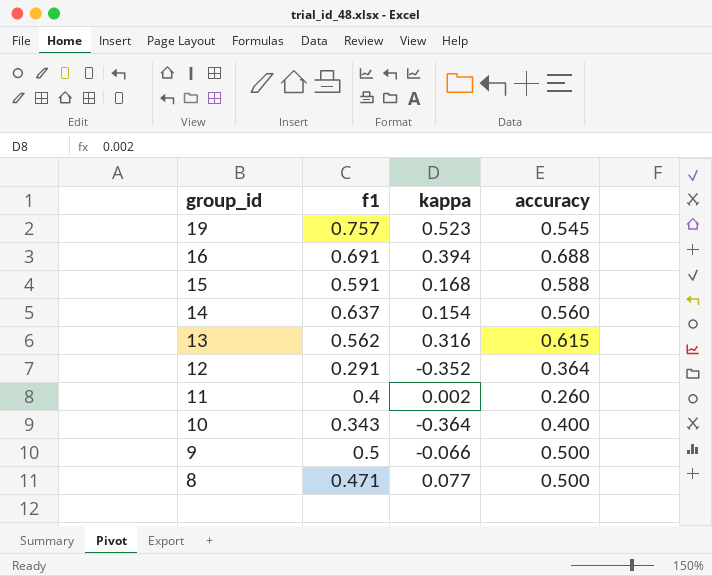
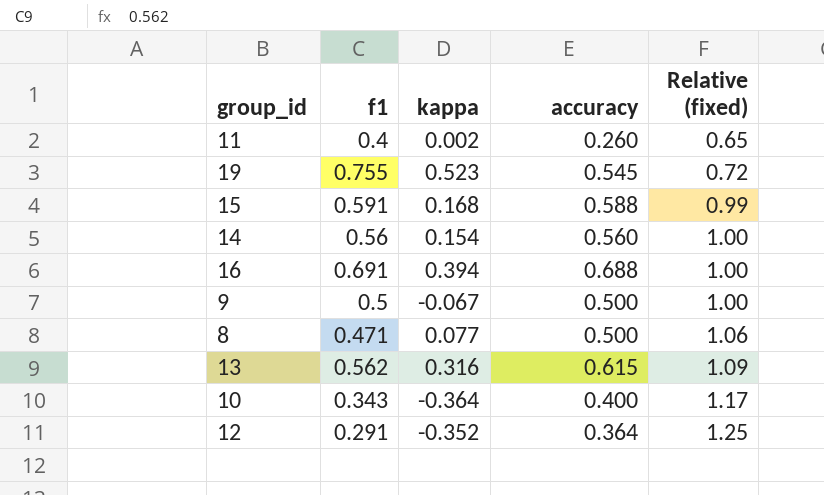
row order: group_id descending -> Relative (fixed) ascending
column Relative (fixed) | formula: none -> [accuracy] / [f1]
19 | f1: 0.757 -> 0.755
14 | f1: 0.637 -> 0.56
9 | kappa: -0.066 -> -0.067

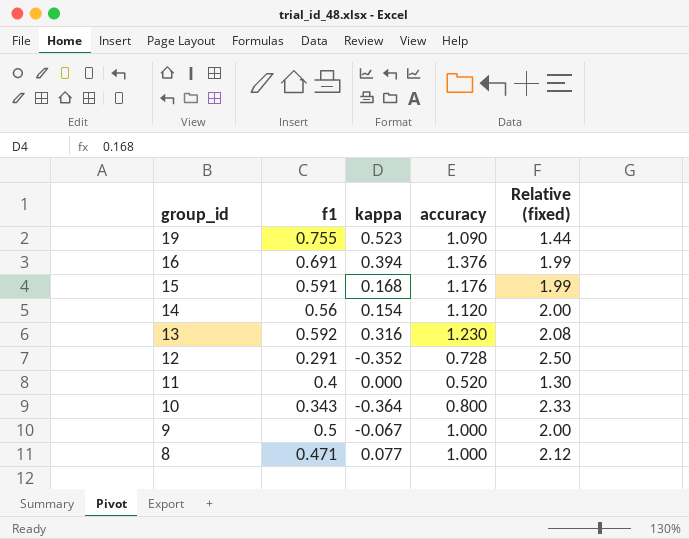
row order: Relative (fixed) ascending -> group_id descending
19 | accuracy: 0.545 -> 1.090
19 | Relative (fixed): 0.72 -> 1.44
16 | accuracy: 0.688 -> 1.376
16 | Relative (fixed): 1.00 -> 1.99
15 | accuracy: 0.588 -> 1.176
15 | Relative (fixed): 0.99 -> 1.99
14 | accuracy: 0.560 -> 1.120
14 | Relative (fixed): 1.00 -> 2.00
13 | f1: 0.562 -> 0.592
13 | accuracy: 0.615 -> 1.230
13 | Relative (fixed): 1.09 -> 2.08
12 | accuracy: 0.364 -> 0.728
12 | Relative (fixed): 1.25 -> 2.50
11 | kappa: 0.002 -> 0.000
11 | accuracy: 0.260 -> 0.520
11 | Relative (fixed): 0.65 -> 1.30
10 | accuracy: 0.400 -> 0.800
10 | Relative (fixed): 1.17 -> 2.33
9 | accuracy: 0.500 -> 1.000
9 | Relative (fixed): 1.00 -> 2.00
8 | accuracy: 0.500 -> 1.000
8 | Relative (fixed): 1.06 -> 2.12

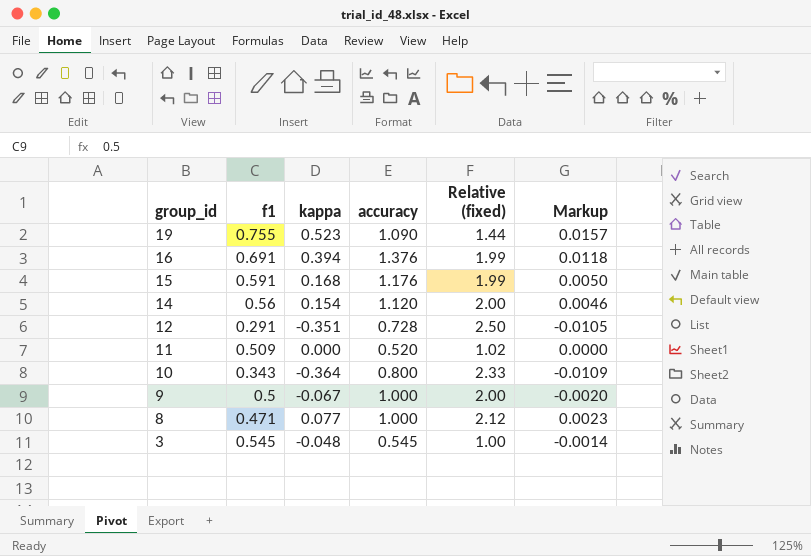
column Markup | formula: none -> [kappa] * 0.03
row 13: 0.592 | 0.316 | 1.230 | 2.08 -> none
12 | kappa: -0.352 -> -0.351
11 | f1: 0.4 -> 0.509
11 | Relative (fixed): 1.30 -> 1.02
row 3: none -> 0.545 | -0.048 | 0.545 | 1.00 | -0.0014

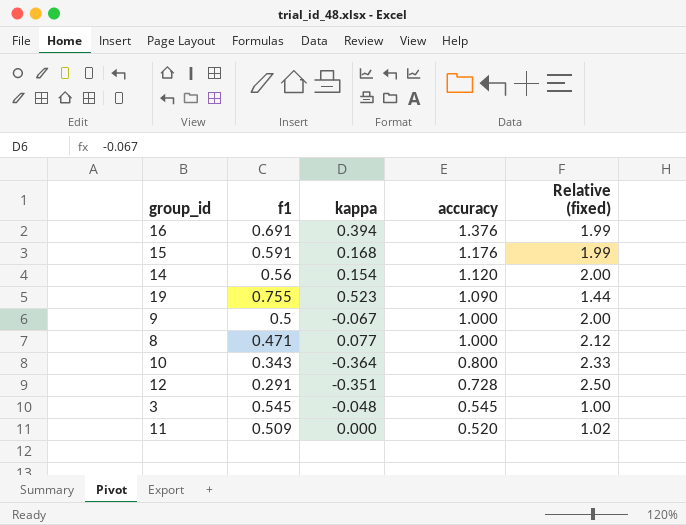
row order: group_id descending -> accuracy descending
column Markup | formula: [kappa] * 0.03 -> none

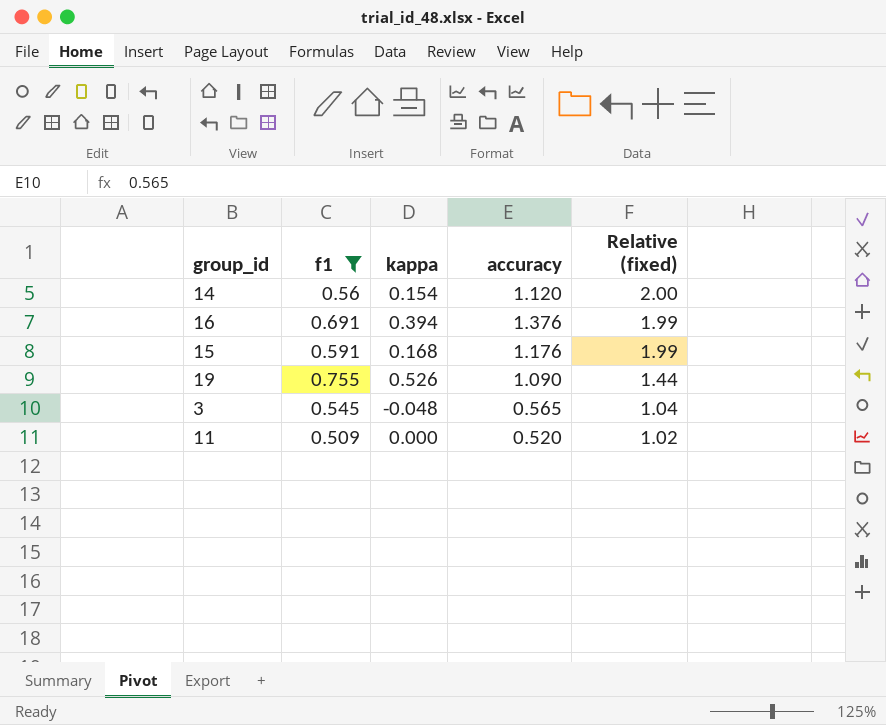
filter: none -> f1 >= 0.509
row order: accuracy descending -> Relative (fixed) descending
19 | kappa: 0.523 -> 0.526
3 | accuracy: 0.545 -> 0.565
3 | Relative (fixed): 1.00 -> 1.04

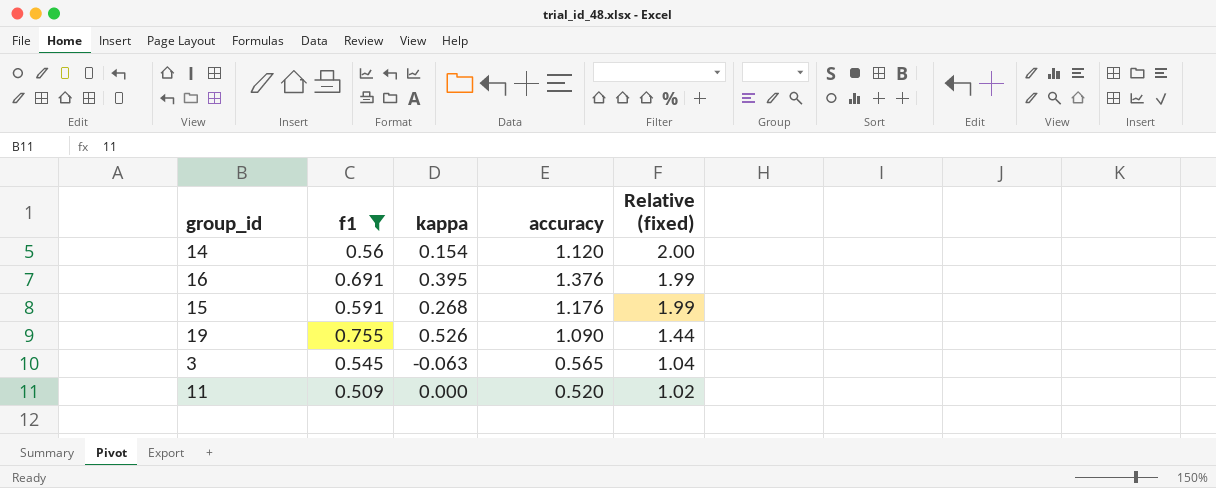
16 | kappa: 0.394 -> 0.395
15 | kappa: 0.168 -> 0.268
3 | kappa: -0.048 -> -0.063

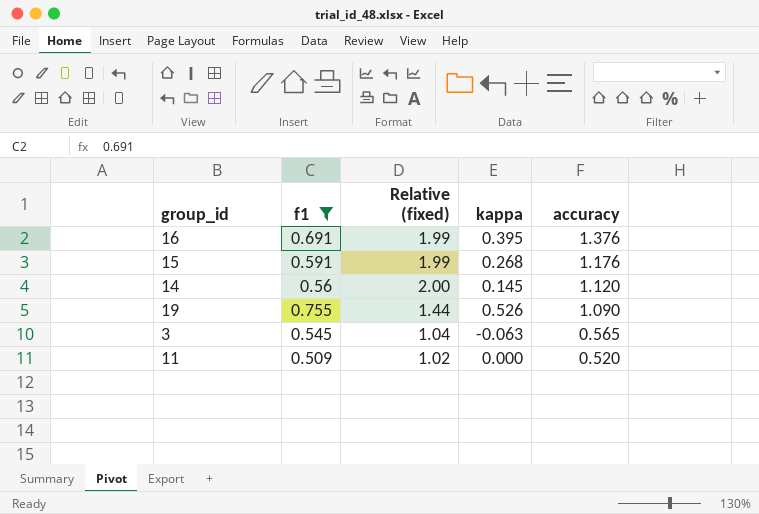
row order: Relative (fixed) descending -> accuracy descending
column Relative (fixed) | position: 5 -> 3
14 | kappa: 0.154 -> 0.145

